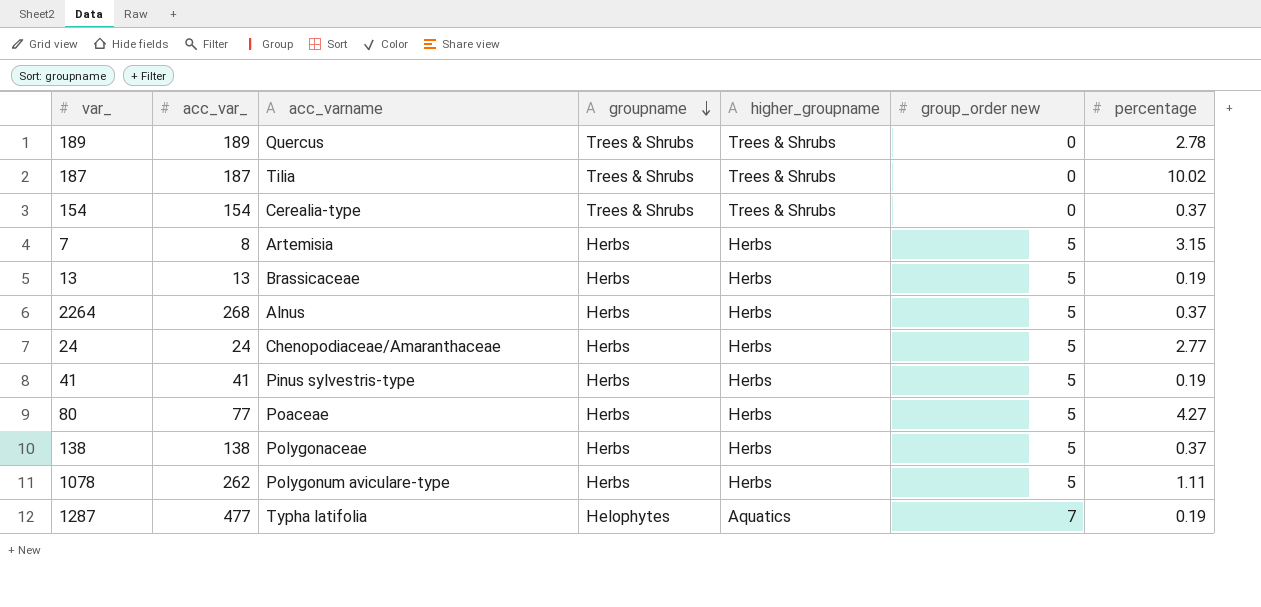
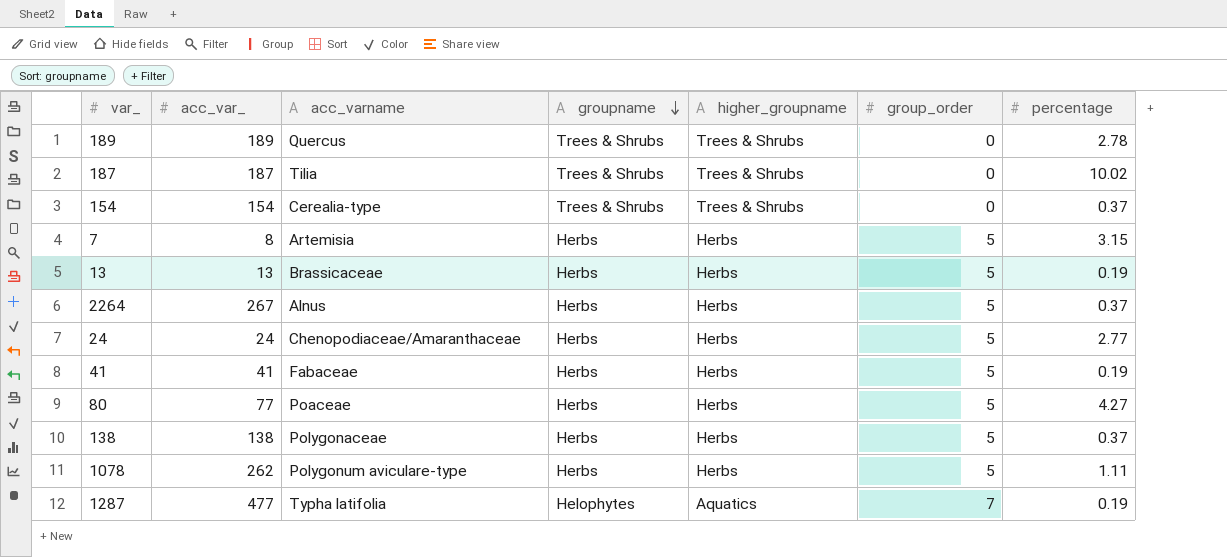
column name: group_order new -> group_order
2264 | acc_var_: 268 -> 267
41 | acc_varname: Pinus sylvestris-type -> Fabaceae

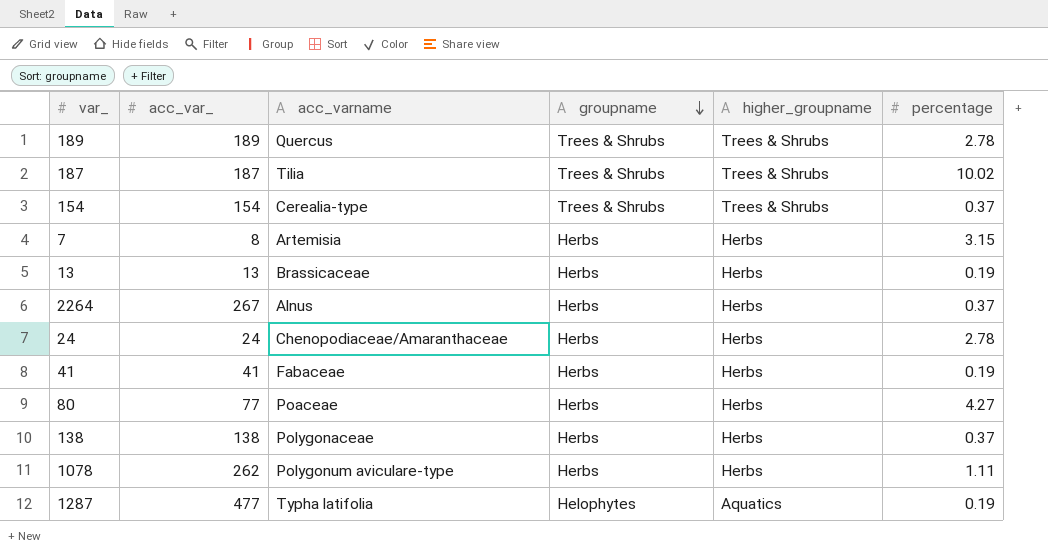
column group_order | position: 6 -> none
24 | percentage: 2.77 -> 2.78

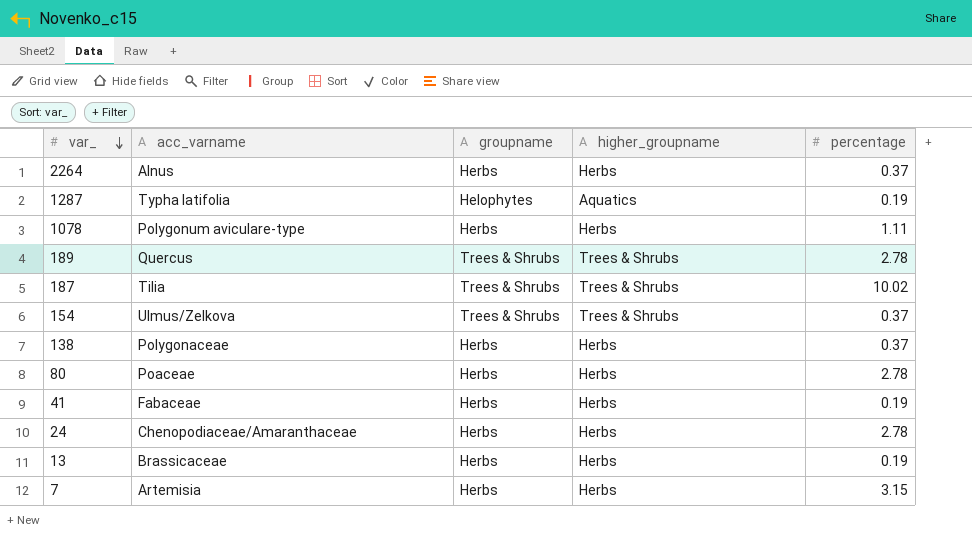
row order: groupname descending -> var_ descending
column acc_var_ | position: 2 -> none
154 | acc_varname: Cerealia-type -> Ulmus/Zelkova
80 | percentage: 4.27 -> 2.78

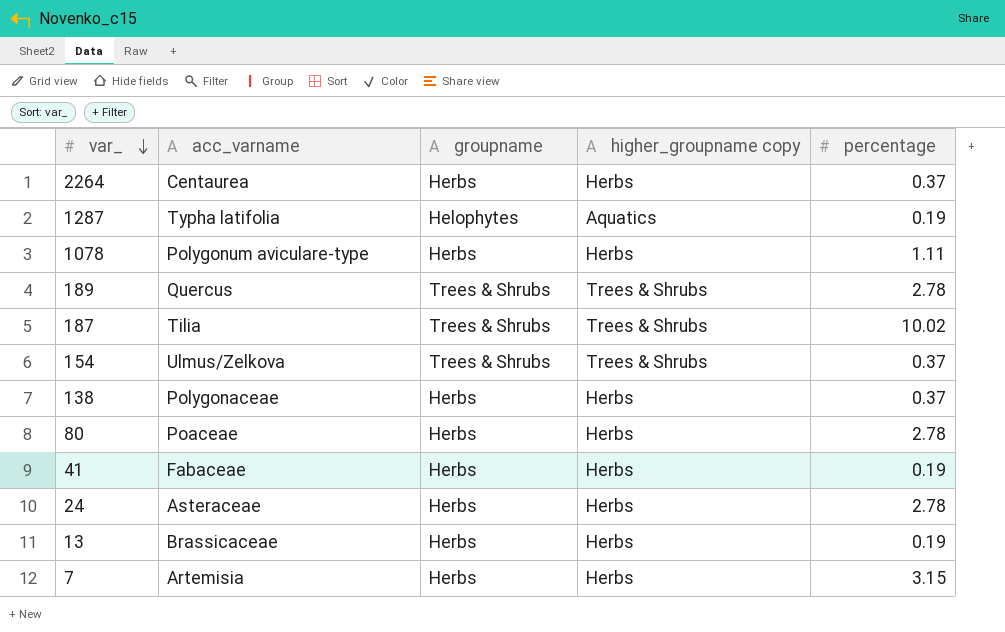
column name: higher_groupname -> higher_groupname copy
2264 | acc_varname: Alnus -> Centaurea
24 | acc_varname: Chenopodiaceae/Amaranthaceae -> Asteraceae

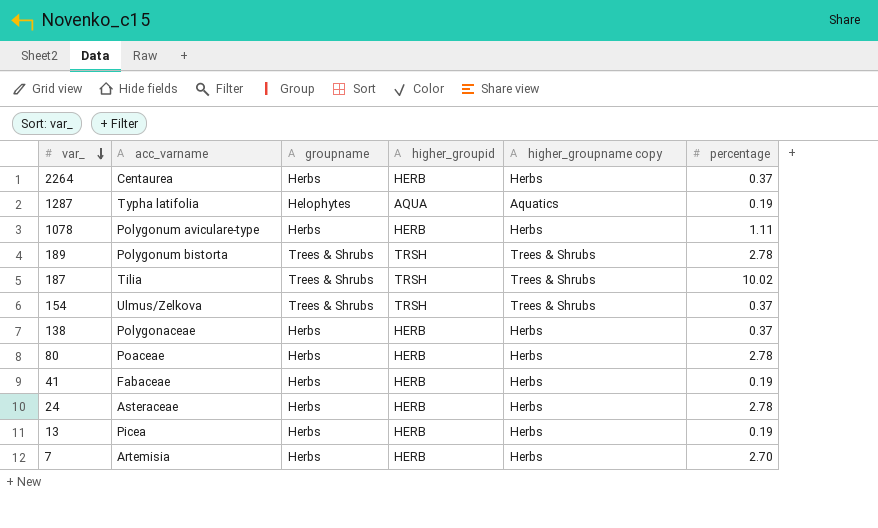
column higher_groupid | position: none -> 4
189 | acc_varname: Quercus -> Polygonum bistorta
13 | acc_varname: Brassicaceae -> Picea
7 | percentage: 3.15 -> 2.70

